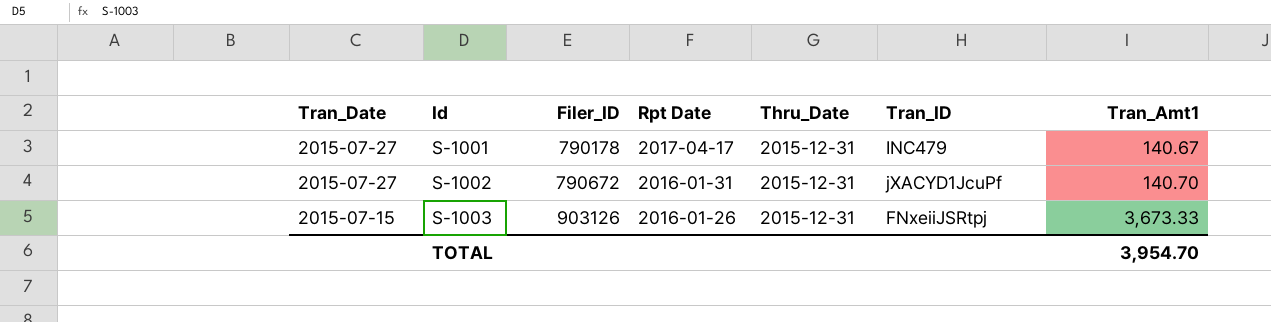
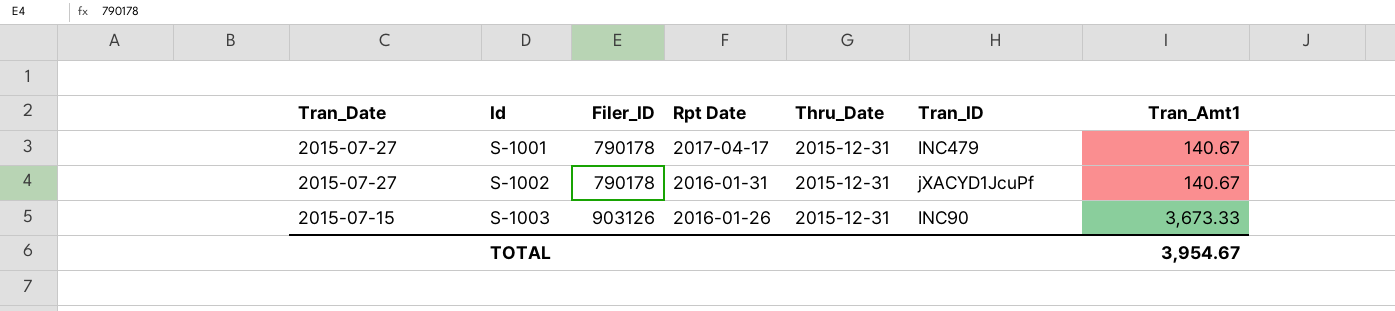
S-1002 | Filer_ID: 790672 -> 790178
S-1002 | Tran_Amt1: 140.70 -> 140.67
S-1003 | Tran_ID: FNxeiiJSRtpj -> INC90
TOTAL | Tran_Amt1: 3,954.70 -> 3,954.67

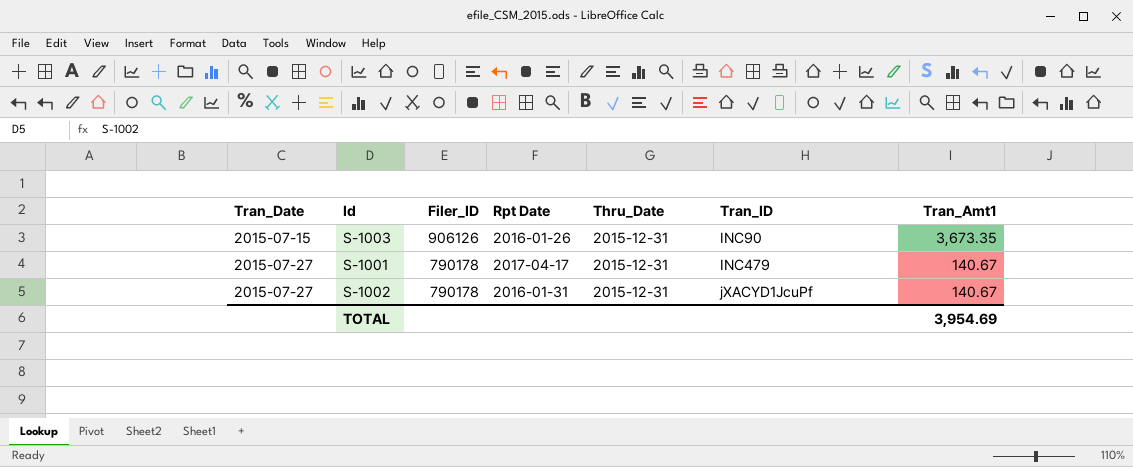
row order: Tran_Date descending -> Tran_Date ascending
S-1003 | Filer_ID: 903126 -> 906126
S-1003 | Tran_Amt1: 3,673.33 -> 3,673.35
TOTAL | Tran_Amt1: 3,954.67 -> 3,954.69

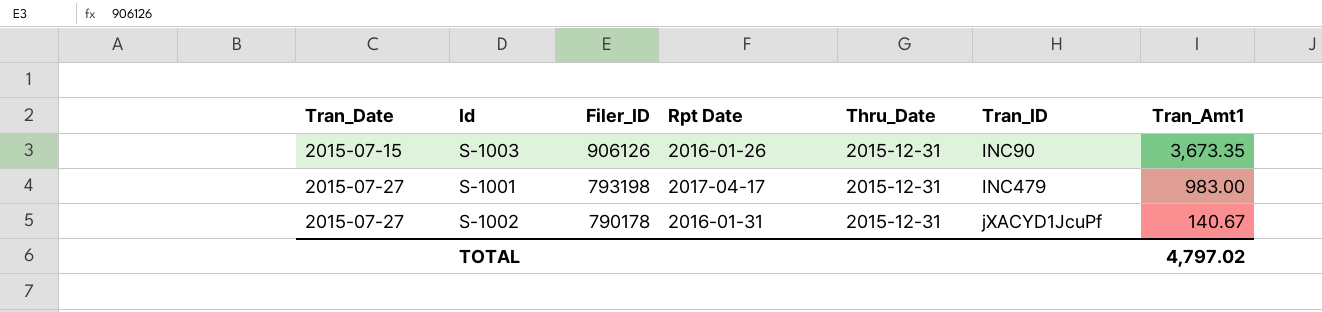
S-1001 | Filer_ID: 790178 -> 793198
S-1001 | Tran_Amt1: 140.67 -> 983.00
TOTAL | Tran_Amt1: 3,954.69 -> 4,797.02

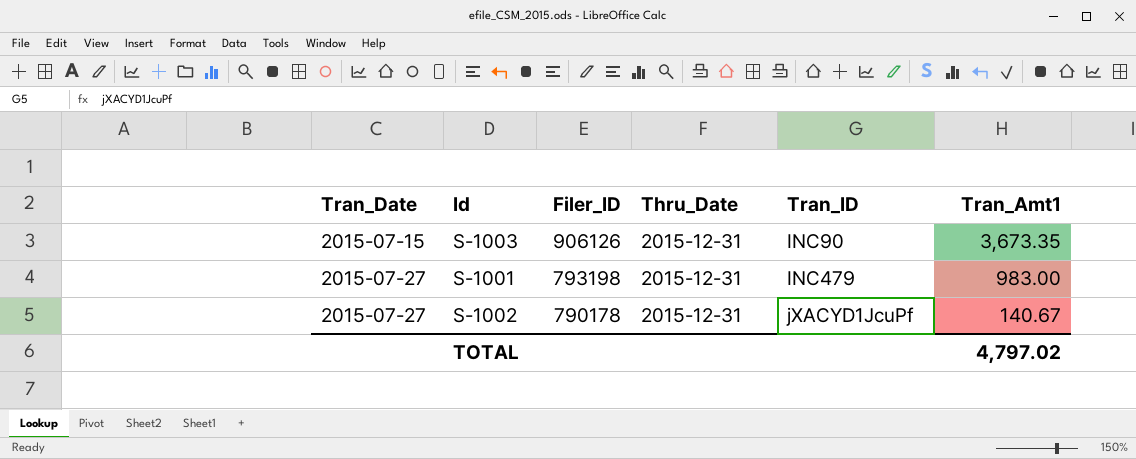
column Rpt Date | position: 4 -> none

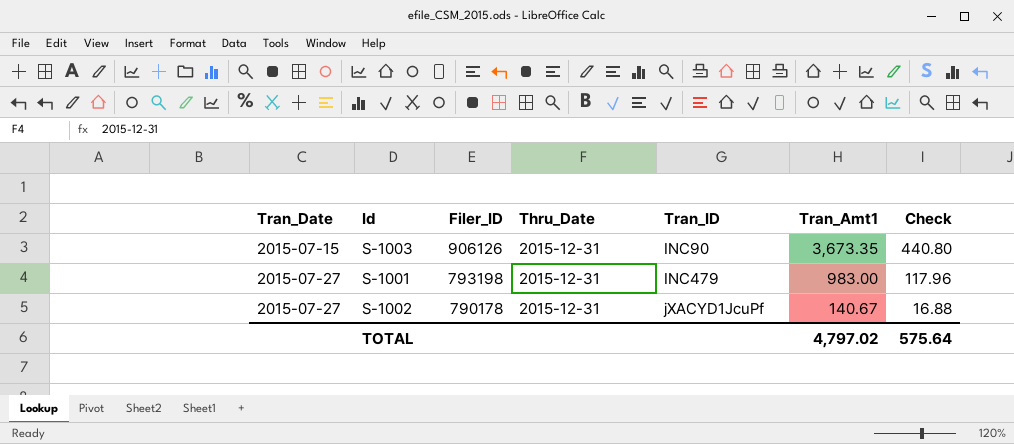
column Check | formula: none -> [Tran_Amt1] * 0.12

